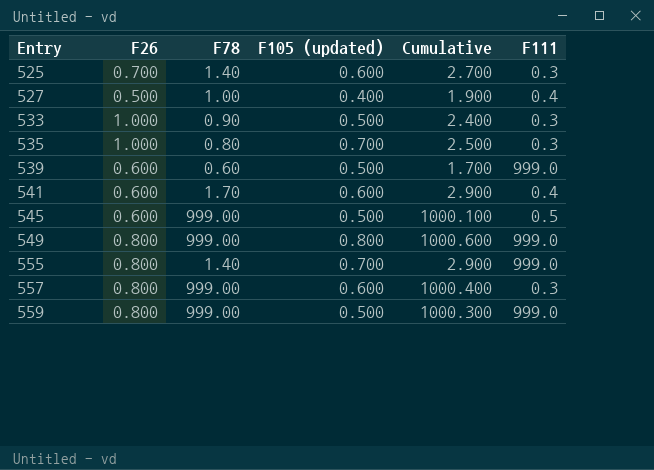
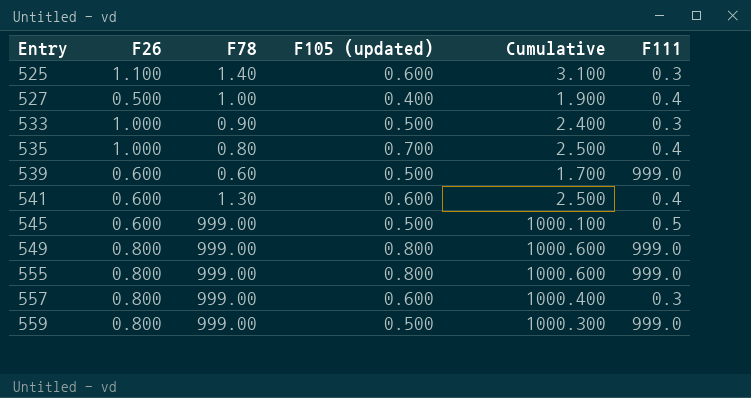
525 | F26: 0.700 -> 1.100
525 | Cumulative: 2.700 -> 3.100
535 | F111: 0.3 -> 0.4
541 | F78: 1.70 -> 1.30
541 | Cumulative: 2.900 -> 2.500
555 | F78: 1.40 -> 999.00
555 | F105 (updated): 0.700 -> 0.800
555 | Cumulative: 2.900 -> 1000.600

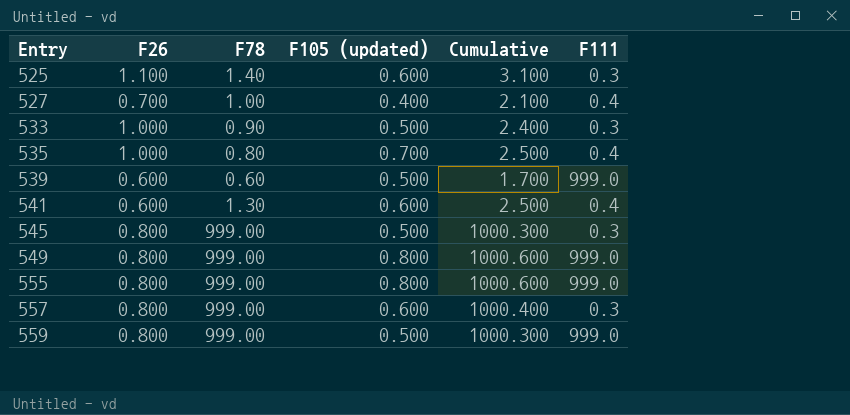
527 | F26: 0.500 -> 0.700
527 | Cumulative: 1.900 -> 2.100
545 | F26: 0.600 -> 0.800
545 | Cumulative: 1000.100 -> 1000.300
545 | F111: 0.5 -> 0.3

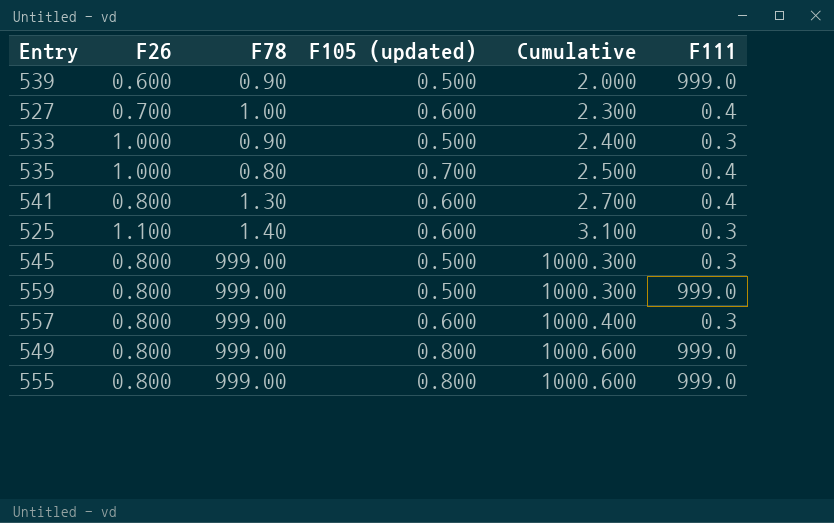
row order: Entry ascending -> Cumulative ascending
539 | F78: 0.60 -> 0.90
539 | Cumulative: 1.700 -> 2.000
527 | F105 (updated): 0.400 -> 0.600
527 | Cumulative: 2.100 -> 2.300
541 | F26: 0.600 -> 0.800
541 | Cumulative: 2.500 -> 2.700

